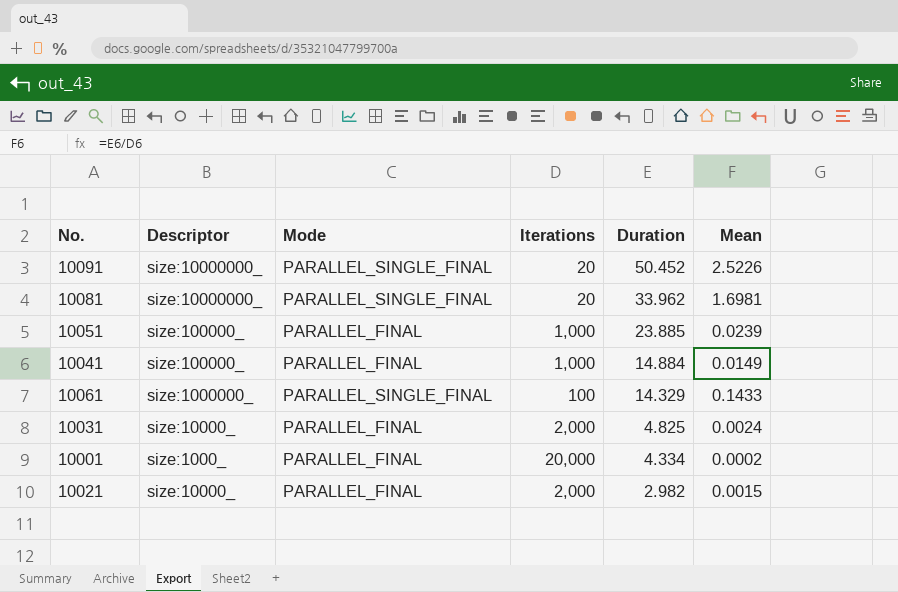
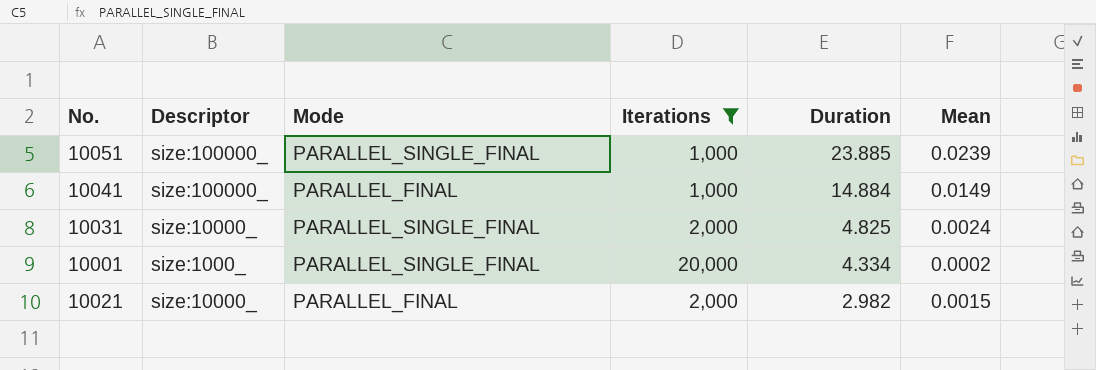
filter: none -> Iterations >= 1,000
10051 | Mode: PARALLEL_FINAL -> PARALLEL_SINGLE_FINAL
10031 | Mode: PARALLEL_FINAL -> PARALLEL_SINGLE_FINAL
10001 | Mode: PARALLEL_FINAL -> PARALLEL_SINGLE_FINAL

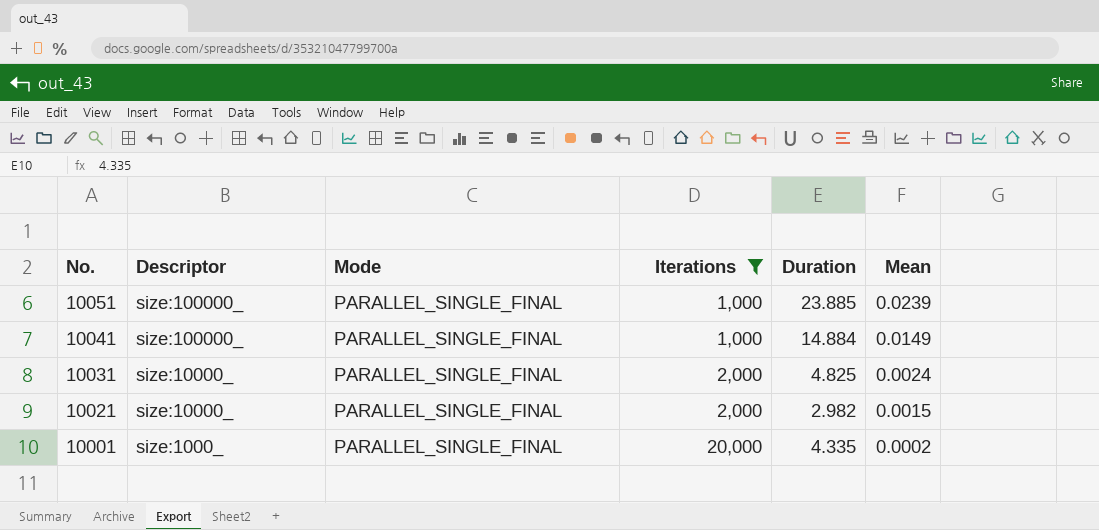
row order: Duration descending -> No. descending
10041 | Mode: PARALLEL_FINAL -> PARALLEL_SINGLE_FINAL
10021 | Mode: PARALLEL_FINAL -> PARALLEL_SINGLE_FINAL
10001 | Duration: 4.334 -> 4.335

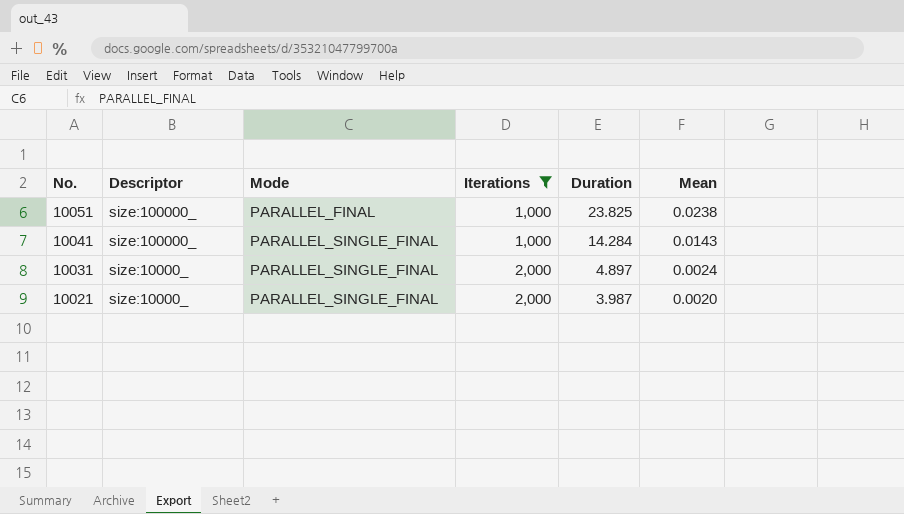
row 10001: size:1000_ | PARALLEL_SINGLE_FINAL | 20,000 | 4.335 | 0.0002 -> none
10051 | Mode: PARALLEL_SINGLE_FINAL -> PARALLEL_FINAL
10051 | Duration: 23.885 -> 23.825
10051 | Mean: 0.0239 -> 0.0238
10041 | Duration: 14.884 -> 14.284
10041 | Mean: 0.0149 -> 0.0143
10031 | Duration: 4.825 -> 4.897
10021 | Duration: 2.982 -> 3.987
10021 | Mean: 0.0015 -> 0.0020

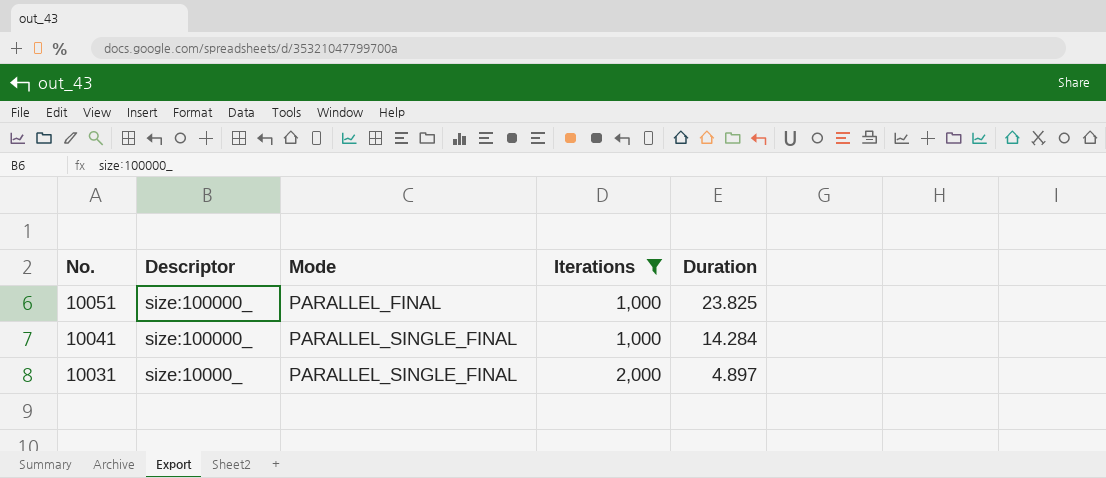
column Mean | formula: [Duration] / [Iterations] -> none
row 10021: size:10000_ | PARALLEL_SINGLE_FINAL | 2,000 | 3.987 | 0.0020 -> none

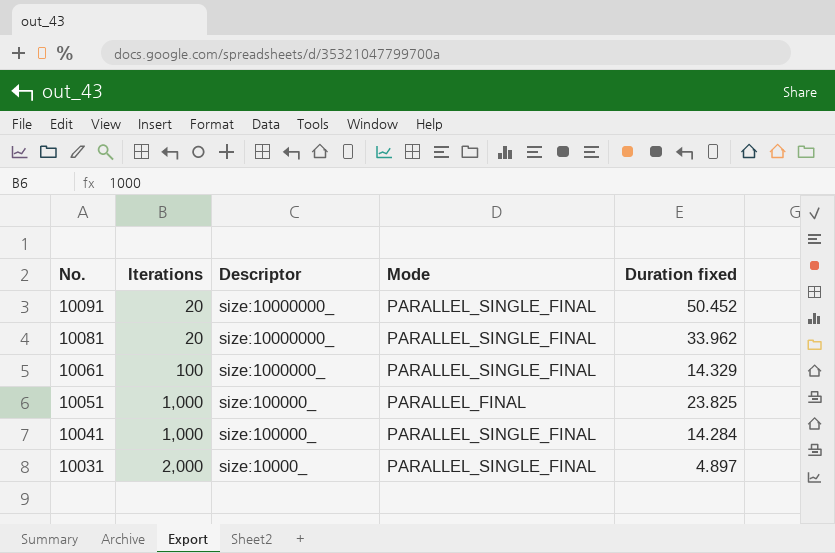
filter: Iterations >= 1,000 -> none
column Iterations | position: 4 -> 2
column name: Duration -> Duration fixed

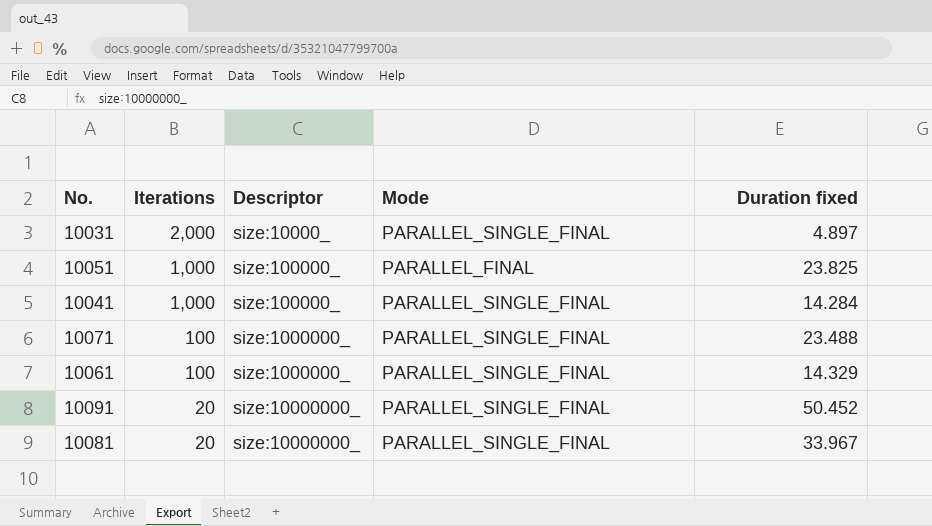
row order: No. descending -> Iterations descending
row 10071: none -> 100 | size:1000000_ | PARALLEL_SINGLE_FINAL | 23.488
10081 | Duration fixed: 33.962 -> 33.967

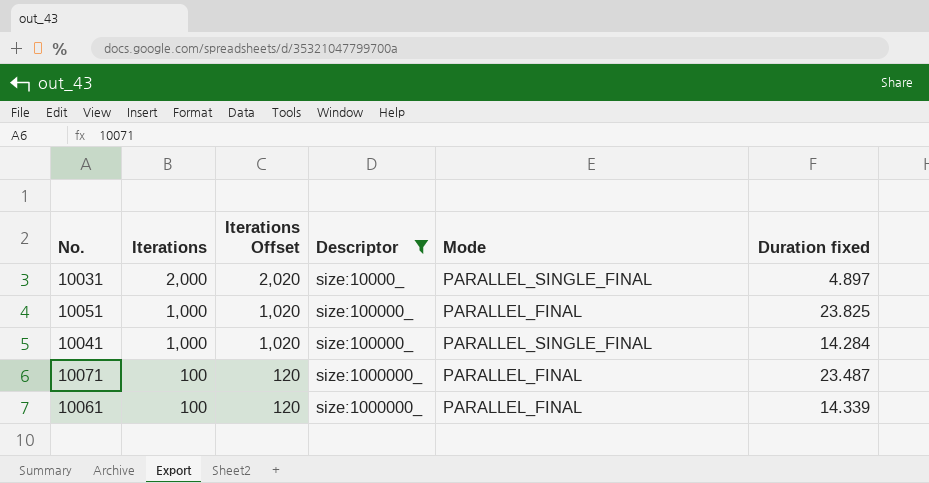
filter: none -> Descriptor != size:10000000_
column Iterations Offset | formula: none -> [Iterations] + 20
10071 | Mode: PARALLEL_SINGLE_FINAL -> PARALLEL_FINAL
10071 | Duration fixed: 23.488 -> 23.487
10061 | Mode: PARALLEL_SINGLE_FINAL -> PARALLEL_FINAL
10061 | Duration fixed: 14.329 -> 14.339

